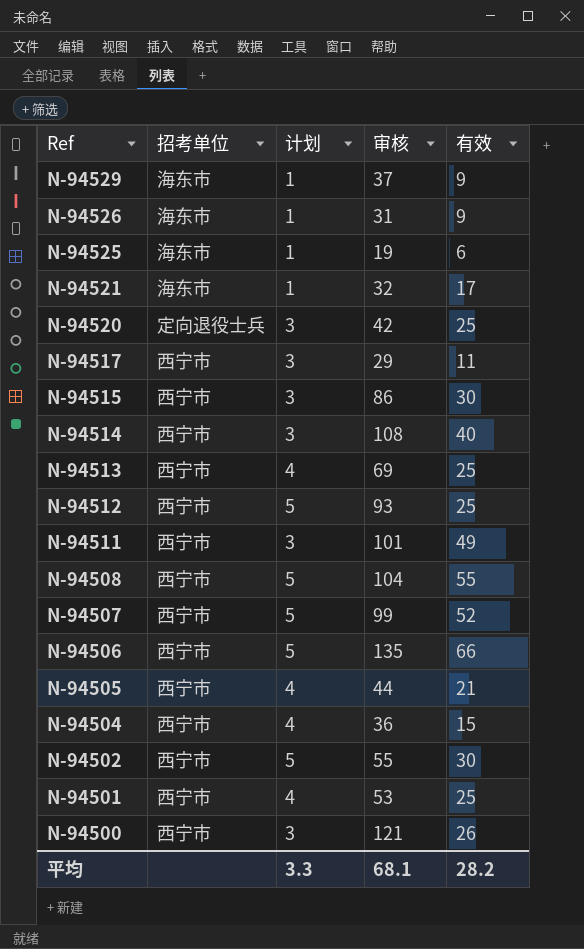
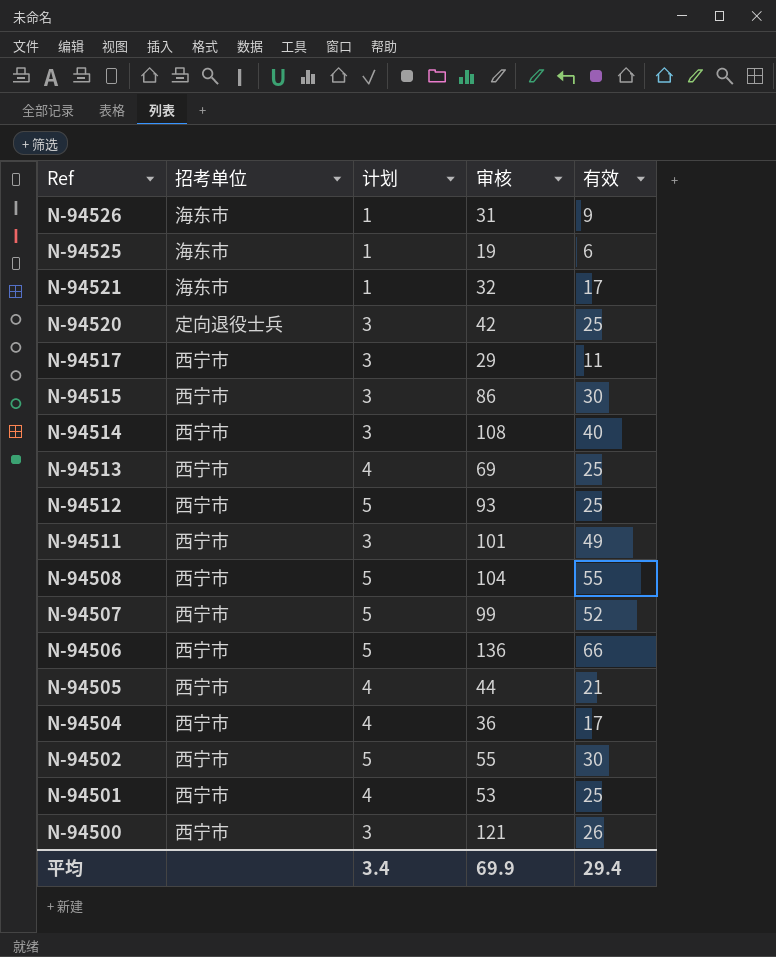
row N-94529: 海东市 | 1 | 37 | 9 -> none
N-94506 | 审核: 135 -> 136
N-94504 | 有效: 15 -> 17
平均 | 计划: 3.3 -> 3.4
平均 | 审核: 68.1 -> 69.9
平均 | 有效: 28.2 -> 29.4

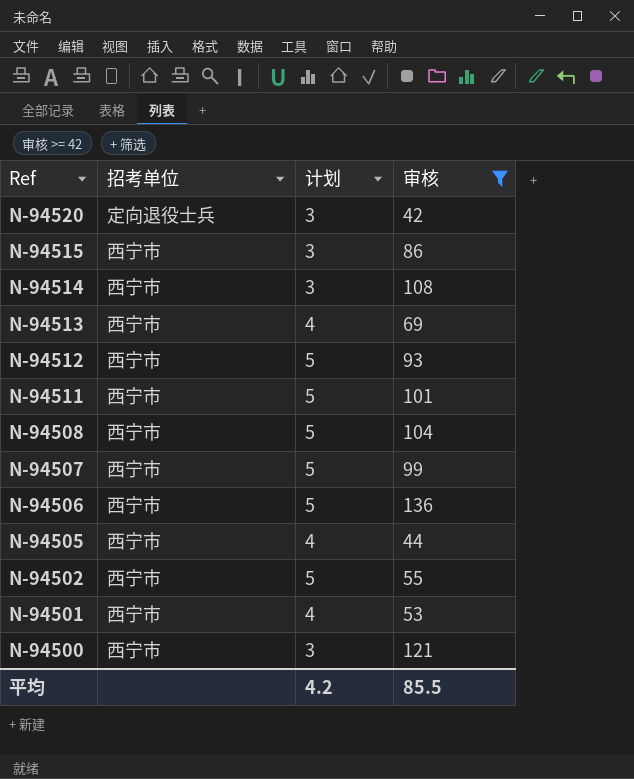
filter: none -> 审核 >= 42
column 有效 | position: 5 -> none
N-94511 | 计划: 3 -> 5
平均 | 计划: 3.4 -> 4.2
平均 | 审核: 69.9 -> 85.5

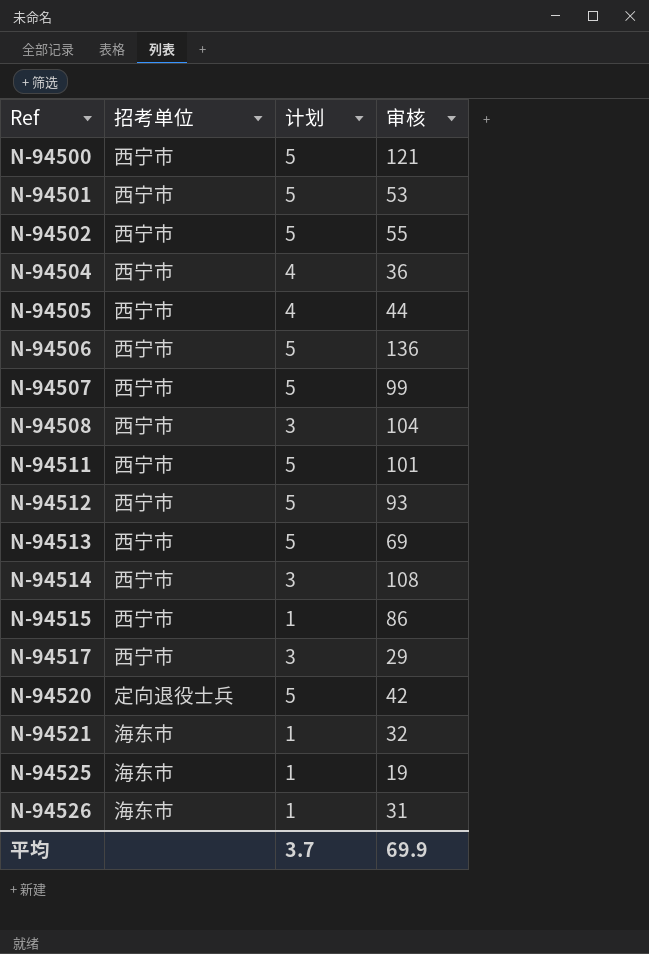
filter: 审核 >= 42 -> none
row order: Ref descending -> Ref ascending
N-94500 | 计划: 3 -> 5
N-94501 | 计划: 4 -> 5
N-94508 | 计划: 5 -> 3
N-94513 | 计划: 4 -> 5
N-94515 | 计划: 3 -> 1
N-94520 | 计划: 3 -> 5
平均 | 计划: 4.2 -> 3.7
平均 | 审核: 85.5 -> 69.9

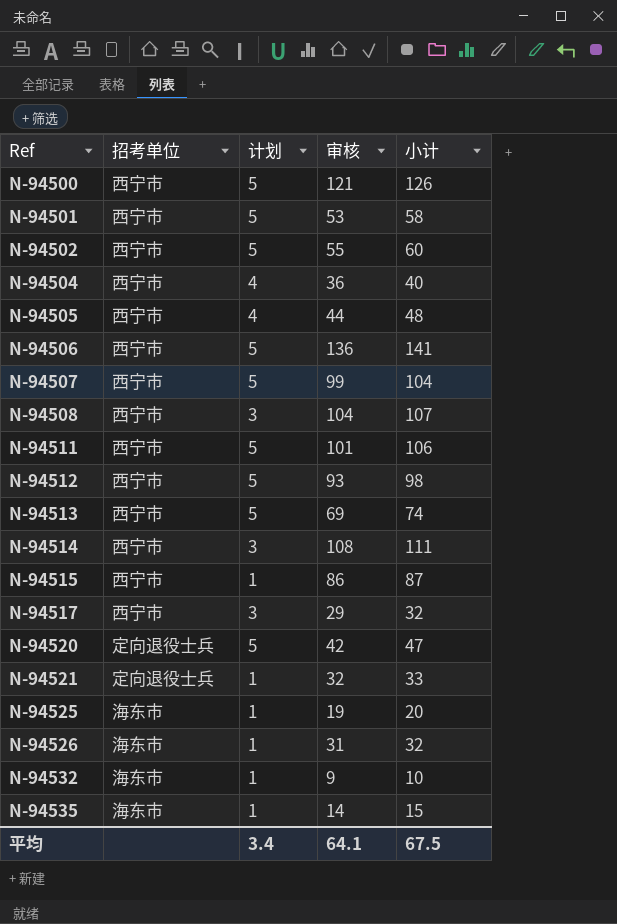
column 小计 | formula: none -> [计划] + [审核]
N-94521 | 招考单位: 海东市 -> 定向退役士兵
row N-94532: none -> 海东市 | 1 | 9 | 10
row N-94535: none -> 海东市 | 1 | 14 | 15
平均 | 计划: 3.7 -> 3.4
平均 | 审核: 69.9 -> 64.1

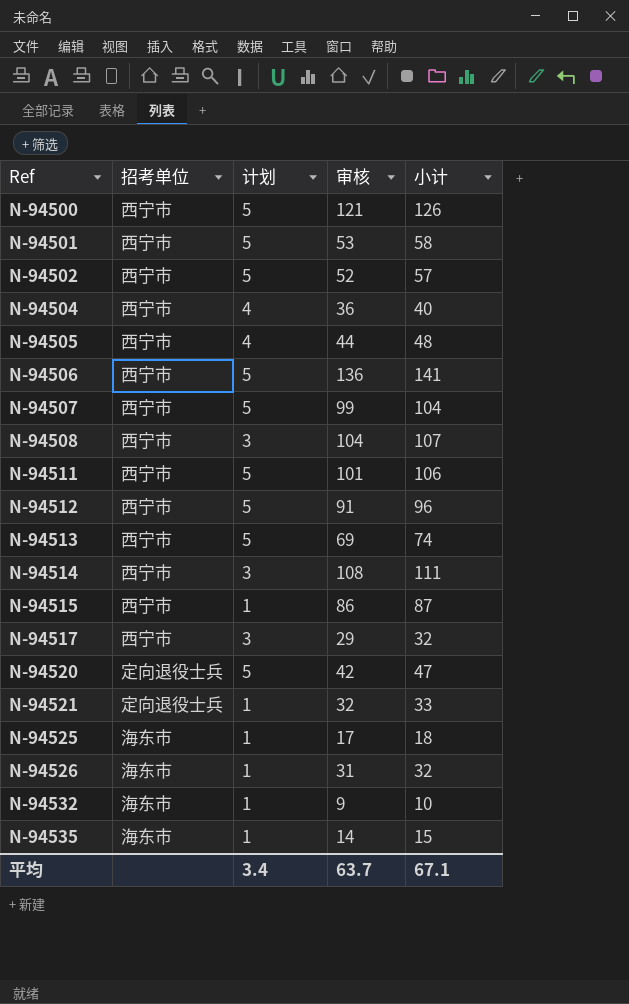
N-94502 | 审核: 55 -> 52
N-94502 | 小计: 60 -> 57
N-94512 | 审核: 93 -> 91
N-94512 | 小计: 98 -> 96
N-94525 | 审核: 19 -> 17
N-94525 | 小计: 20 -> 18
平均 | 审核: 64.1 -> 63.7
平均 | 小计: 67.5 -> 67.1

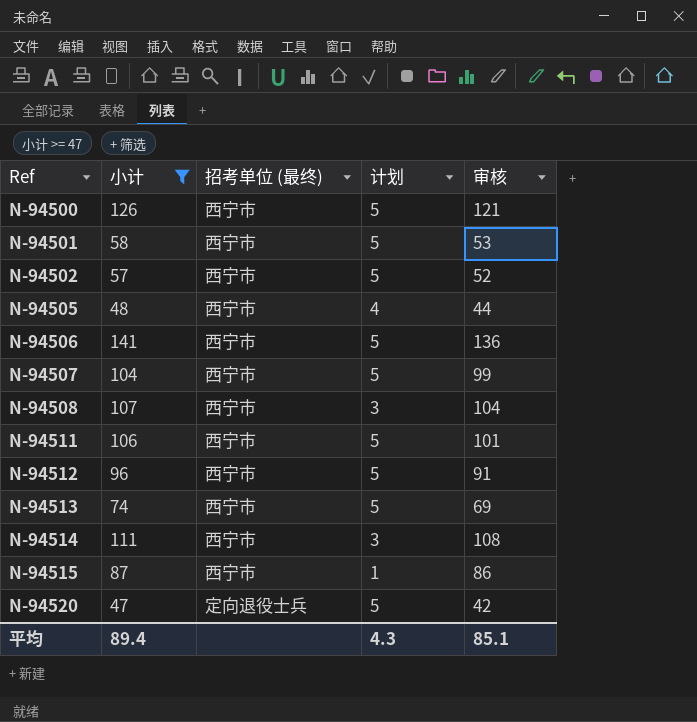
filter: none -> 小计 >= 47
column 小计 | position: 5 -> 2
column name: 招考单位 -> 招考单位 (最终)
平均 | 小计: 67.1 -> 89.4
平均 | 计划: 3.4 -> 4.3
平均 | 审核: 63.7 -> 85.1

